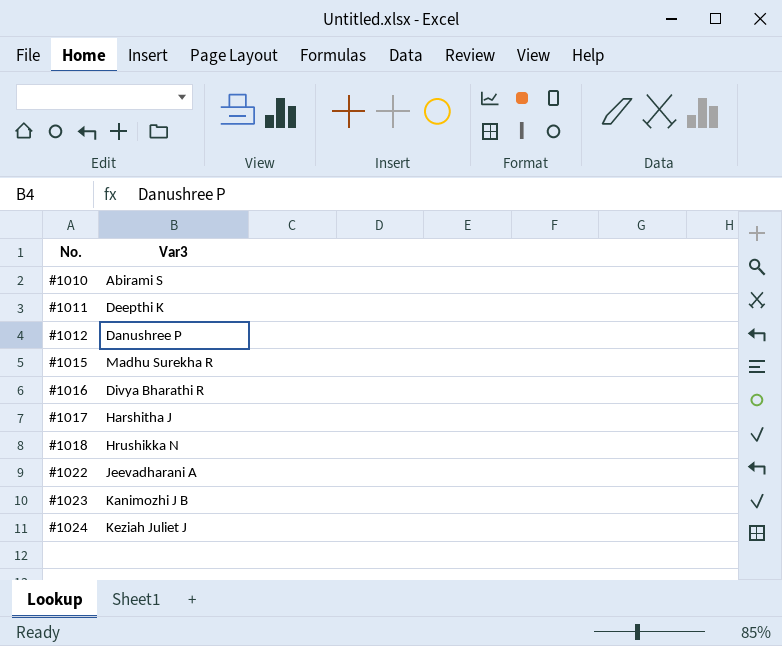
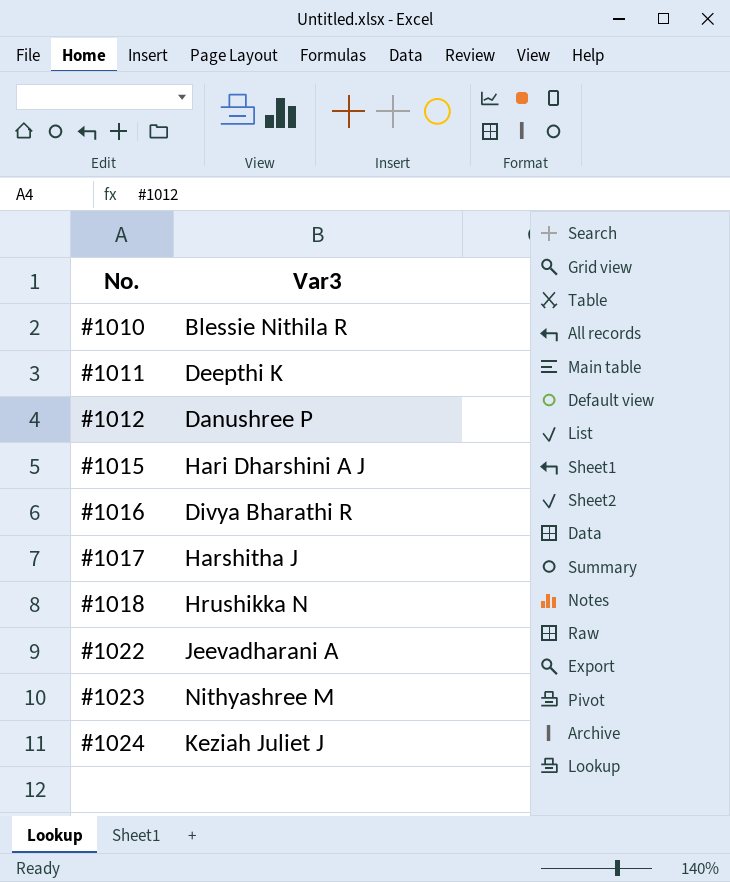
#1010 | Var3: Abirami S -> Blessie Nithila R
#1015 | Var3: Madhu Surekha R -> Hari Dharshini A J
#1023 | Var3: Kanimozhi J B -> Nithyashree M

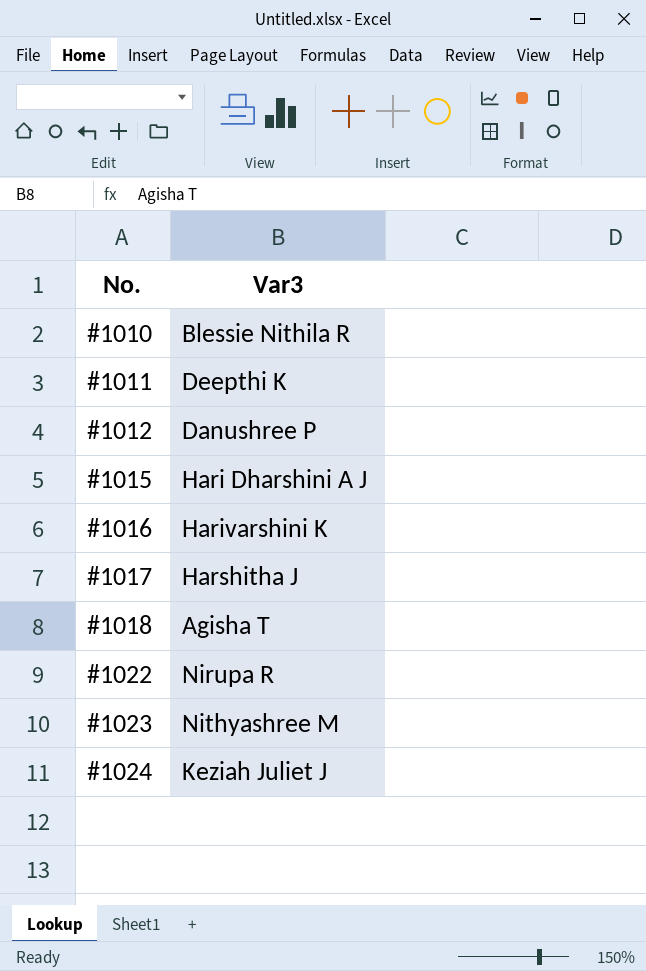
#1016 | Var3: Divya Bharathi R -> Harivarshini K
#1018 | Var3: Hrushikka N -> Agisha T
#1022 | Var3: Jeevadharani A -> Nirupa R

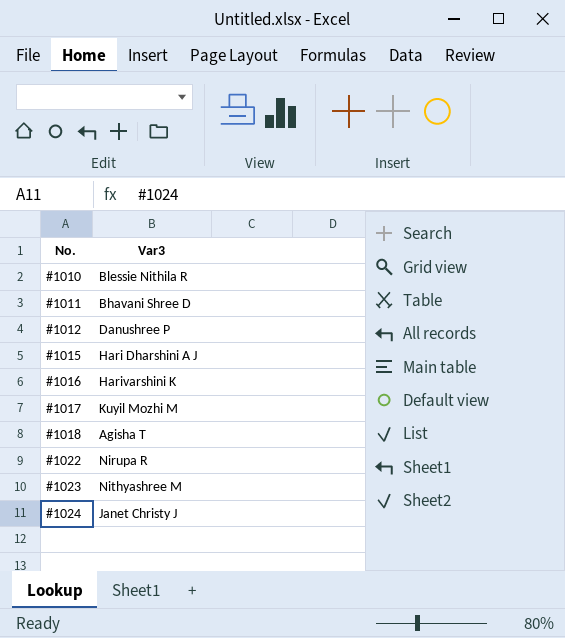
#1011 | Var3: Deepthi K -> Bhavani Shree D
#1017 | Var3: Harshitha J -> Kuyil Mozhi M
#1024 | Var3: Keziah Juliet J -> Janet Christy J

